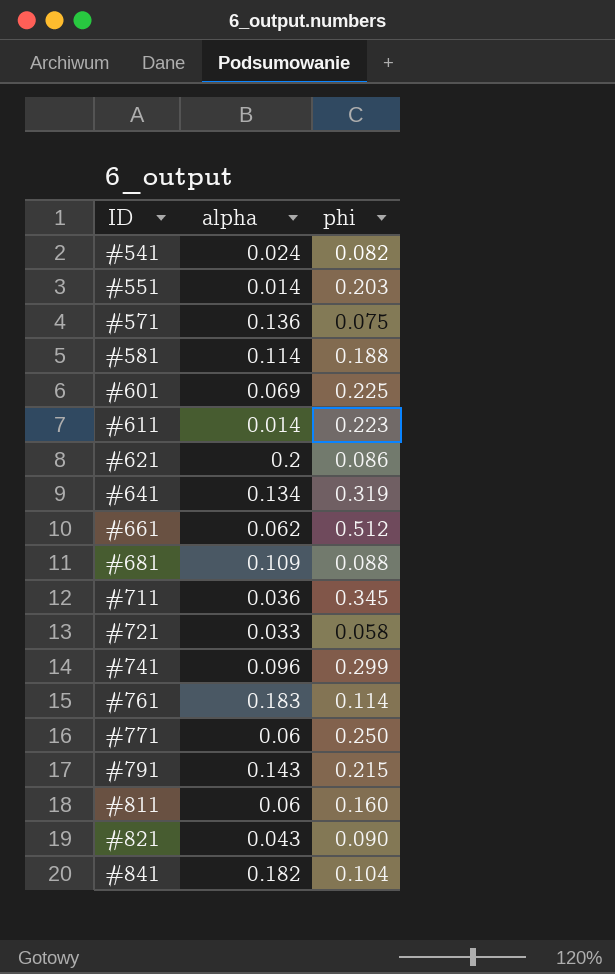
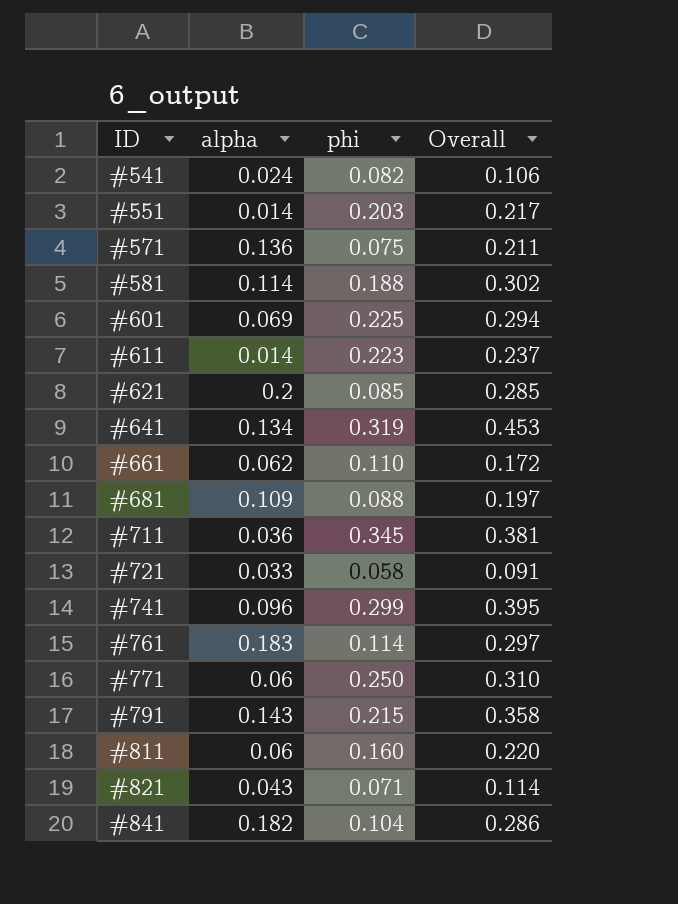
column Overall | formula: none -> [alpha] + [phi]
#621 | phi: 0.086 -> 0.085
#661 | phi: 0.512 -> 0.110
#821 | phi: 0.090 -> 0.071

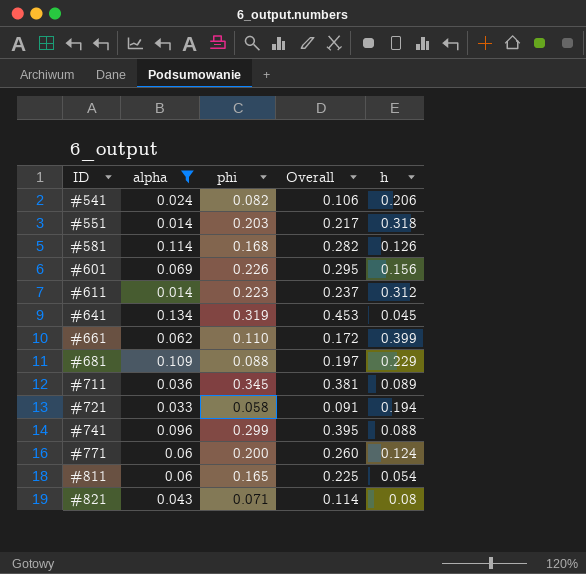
filter: none -> alpha <= 0.134
column h | position: none -> 5
#581 | phi: 0.188 -> 0.168
#581 | Overall: 0.302 -> 0.282
#601 | phi: 0.225 -> 0.226
#601 | Overall: 0.294 -> 0.295
#771 | phi: 0.250 -> 0.200
#771 | Overall: 0.310 -> 0.260
#811 | phi: 0.160 -> 0.165
#811 | Overall: 0.220 -> 0.225

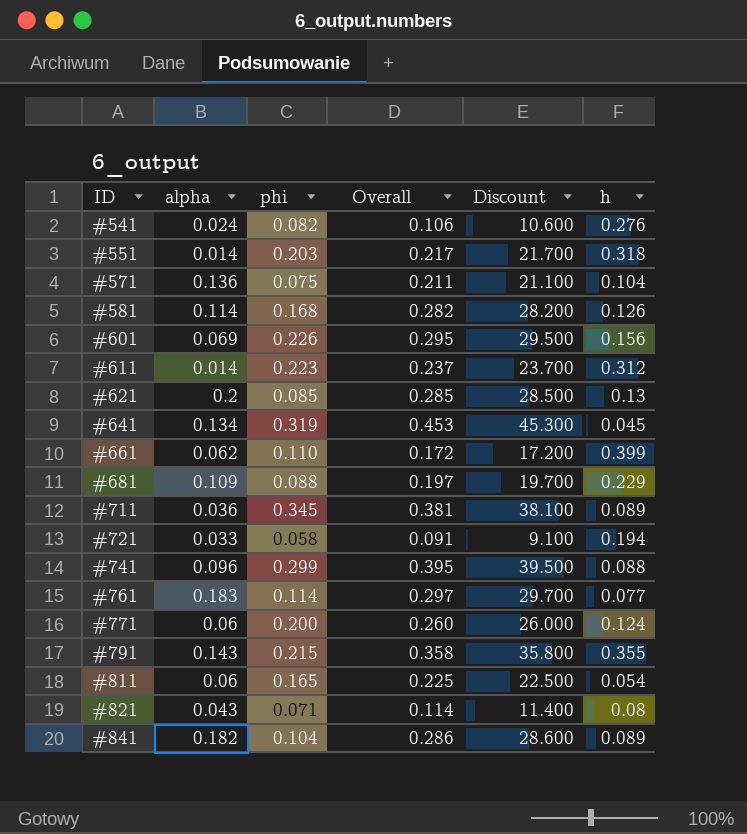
filter: alpha <= 0.134 -> none
column Discount | formula: none -> [Overall] * 100
#541 | h: 0.206 -> 0.276

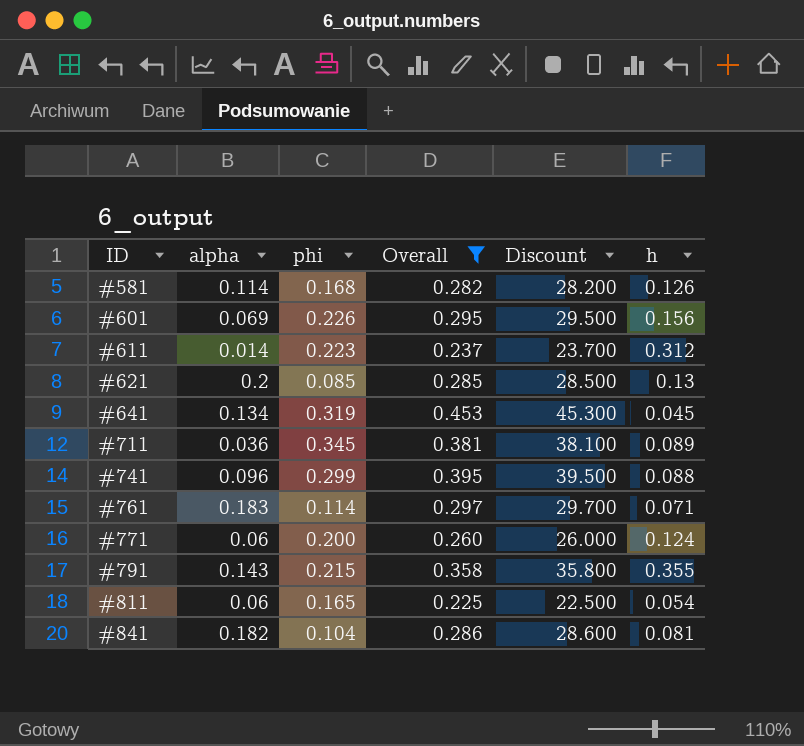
filter: none -> Overall >= 0.225
#761 | h: 0.077 -> 0.071
#841 | h: 0.089 -> 0.081

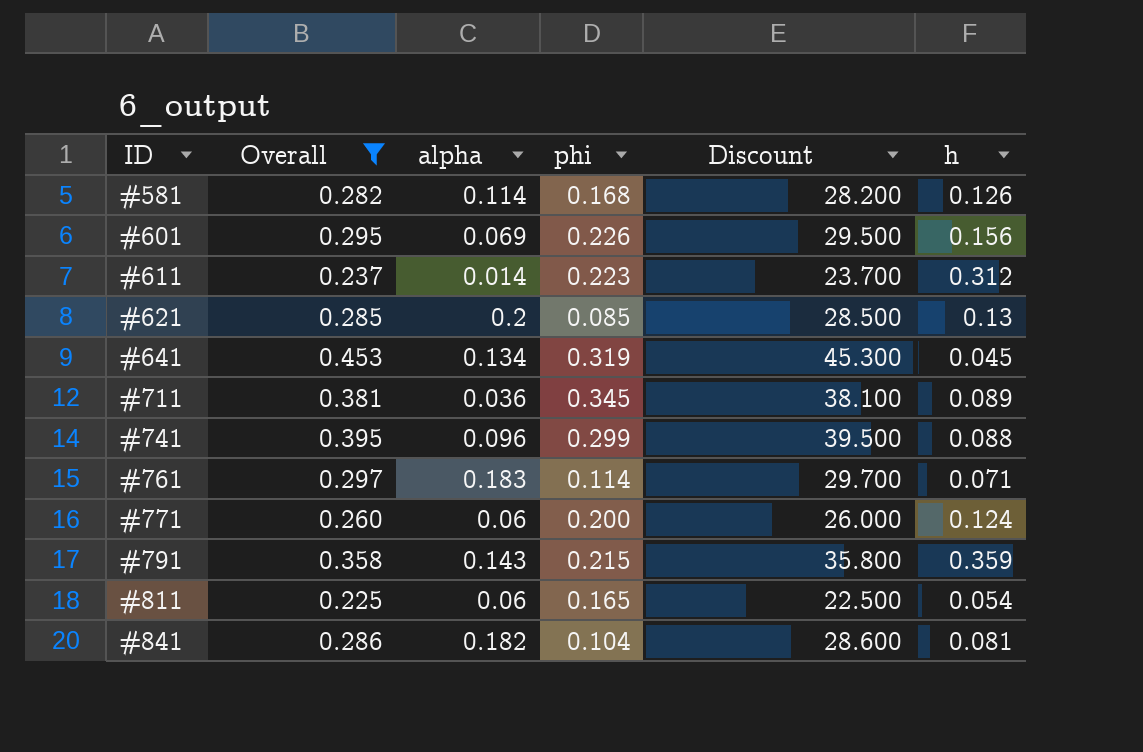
column Overall | position: 4 -> 2
#791 | h: 0.355 -> 0.359

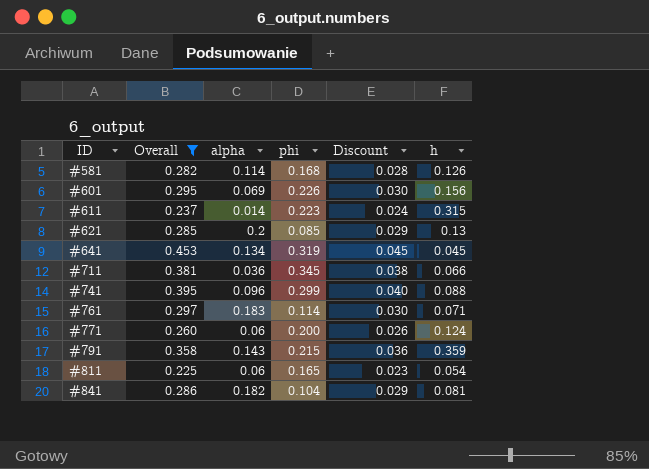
column Discount | formula: [Overall] * 100 -> [Overall] * 0.1
#611 | h: 0.312 -> 0.315
#711 | h: 0.089 -> 0.066

